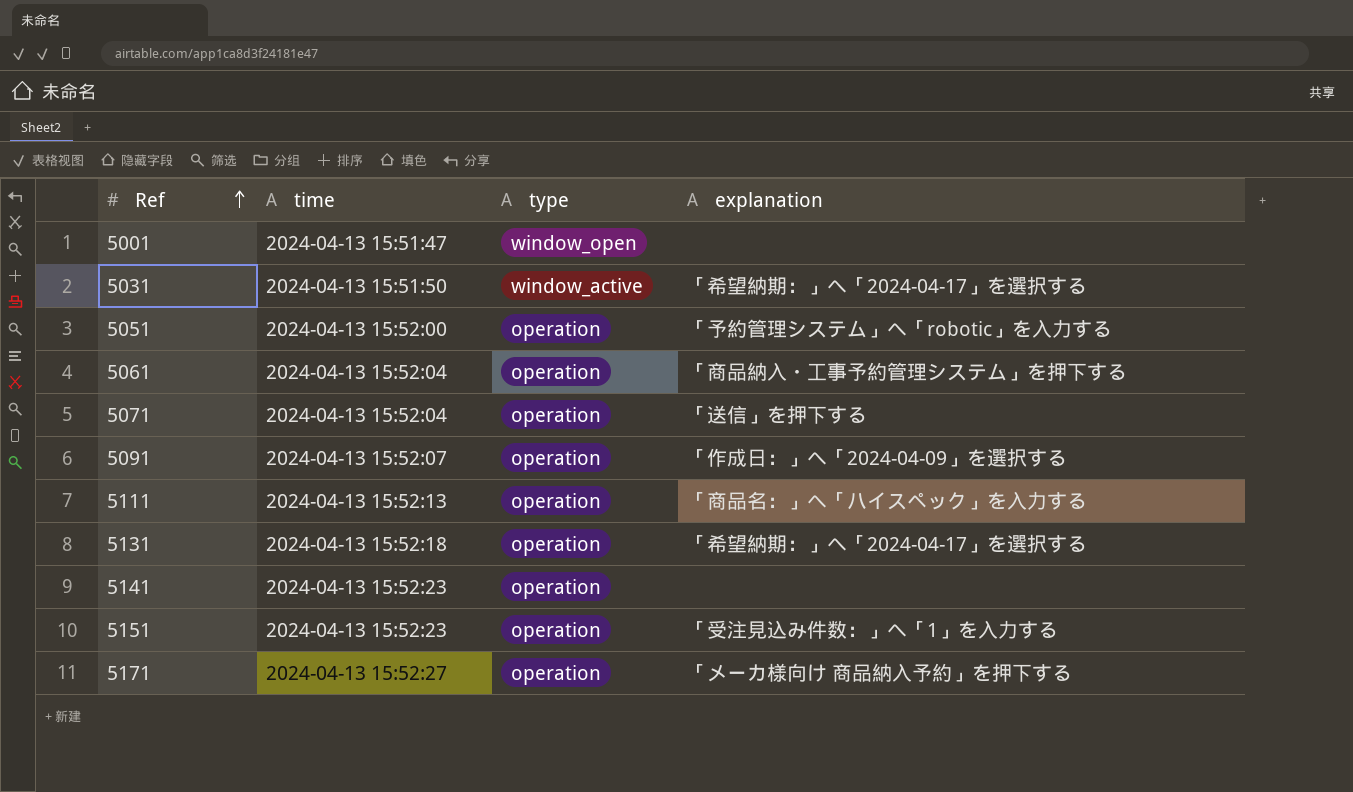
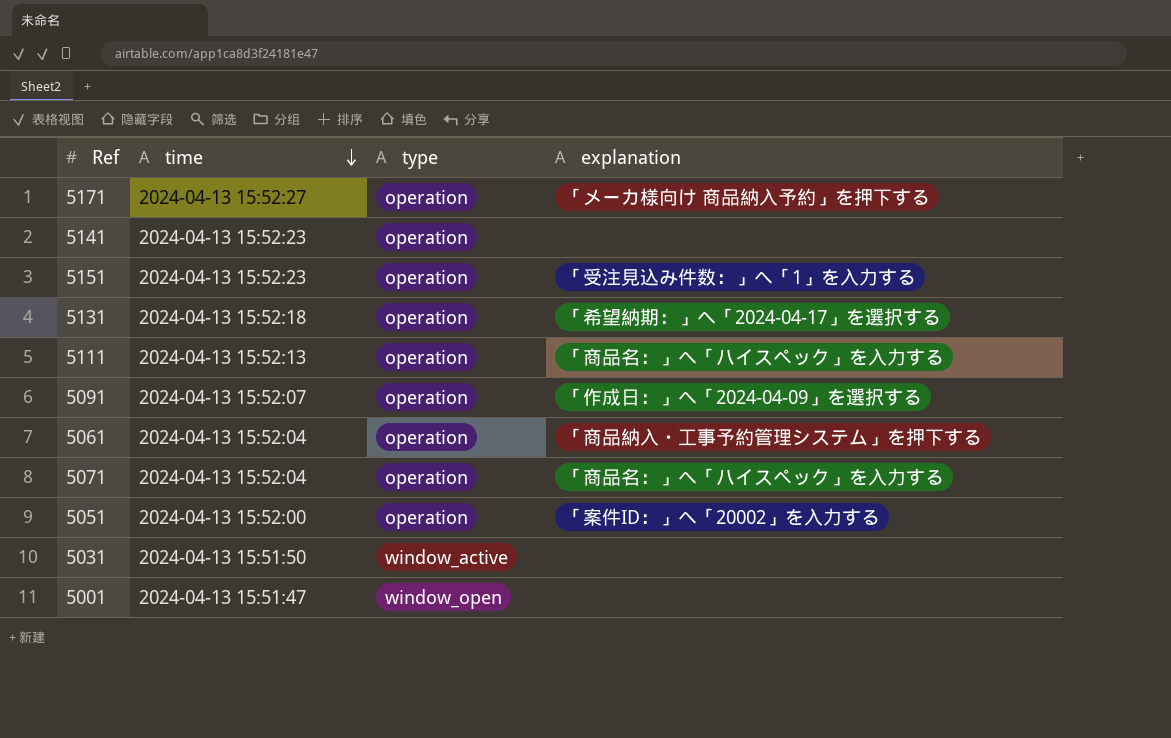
row order: Ref ascending -> time descending
5071 | explanation: 「送信」を押下する -> 「商品名：」へ「ハイスペック」を入力する
5051 | explanation: 「予約管理システム」へ「robotic」を入力する -> 「案件ID：」へ「20002」を入力する
5031 | explanation: 「希望納期：」へ「2024-04-17」を選択する -> none

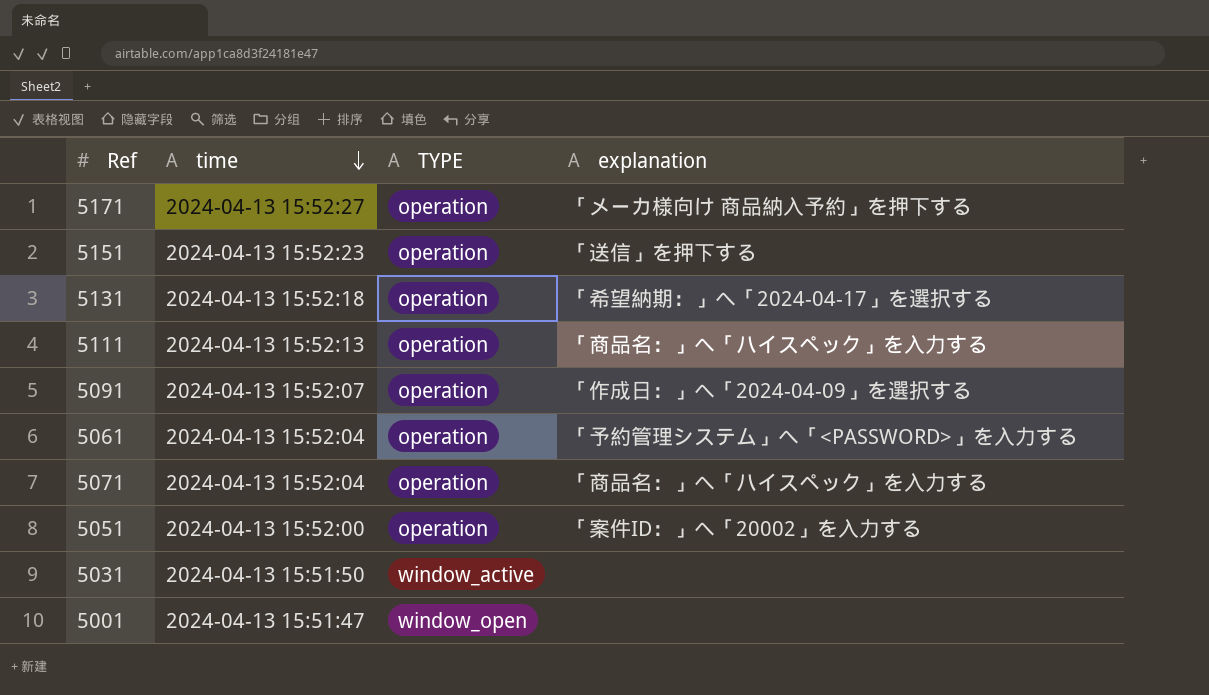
column name: type -> TYPE
row 5141: 2024-04-13 15:52:23 | operation | none -> none
5151 | explanation: 「受注見込み件数：」へ「1」を入力する -> 「送信」を押下する
5061 | explanation: 「商品納入・工事予約管理システム」を押下する -> 「予約管理システム」へ「<PASSWORD>」を入力する

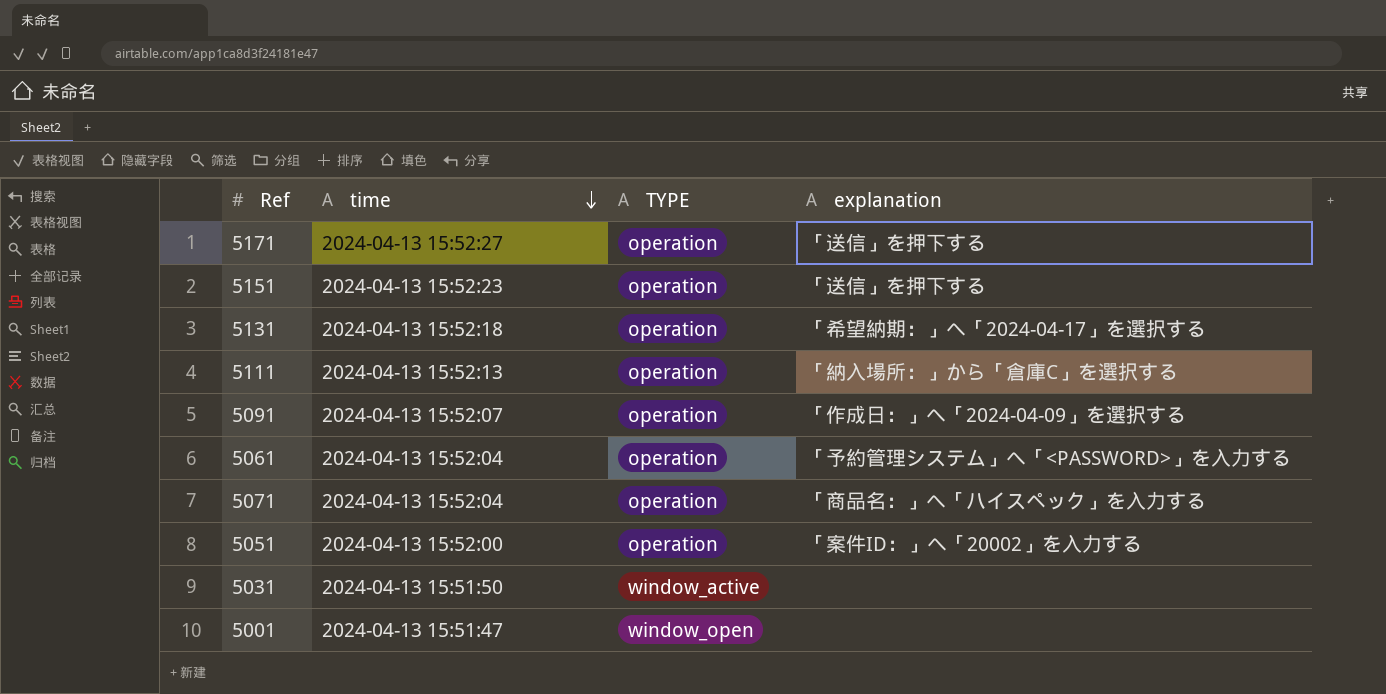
5171 | explanation: 「メーカ様向け 商品納入予約」を押下する -> 「送信」を押下する
5111 | explanation: 「商品名：」へ「ハイスペック」を入力する -> 「納入場所：」から「倉庫C」を選択する

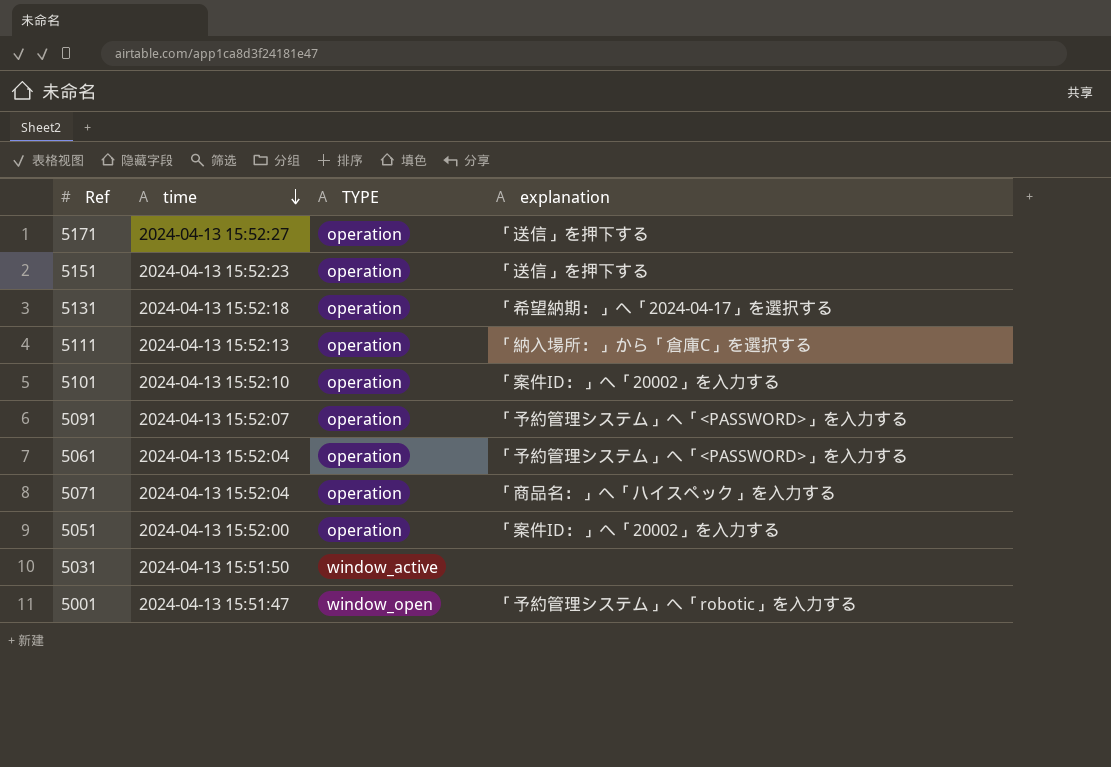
row 5101: none -> 2024-04-13 15:52:10 | operation | 「案件ID：」へ「20002」を入力する
5091 | explanation: 「作成日：」へ「2024-04-09」を選択する -> 「予約管理システム」へ「<PASSWORD>」を入力する
5001 | explanation: none -> 「予約管理システム」へ「robotic」を入力する

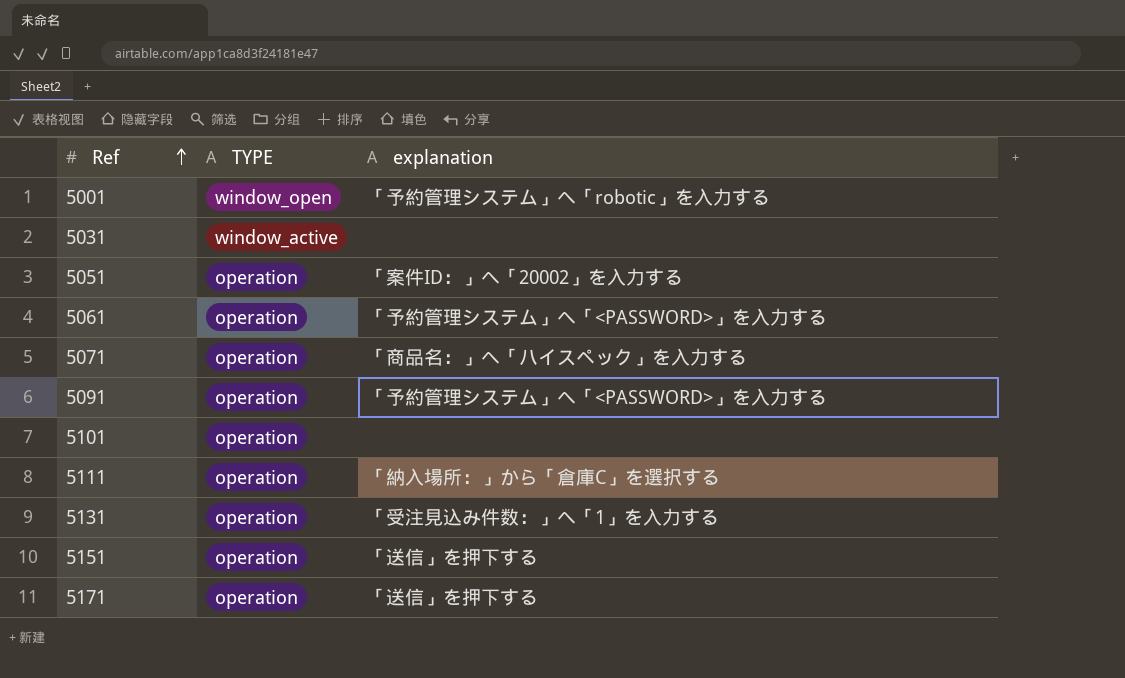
row order: time descending -> Ref ascending
column time | position: 2 -> none
5101 | explanation: 「案件ID：」へ「20002」を入力する -> none
5131 | explanation: 「希望納期：」へ「2024-04-17」を選択する -> 「受注見込み件数：」へ「1」を入力する

